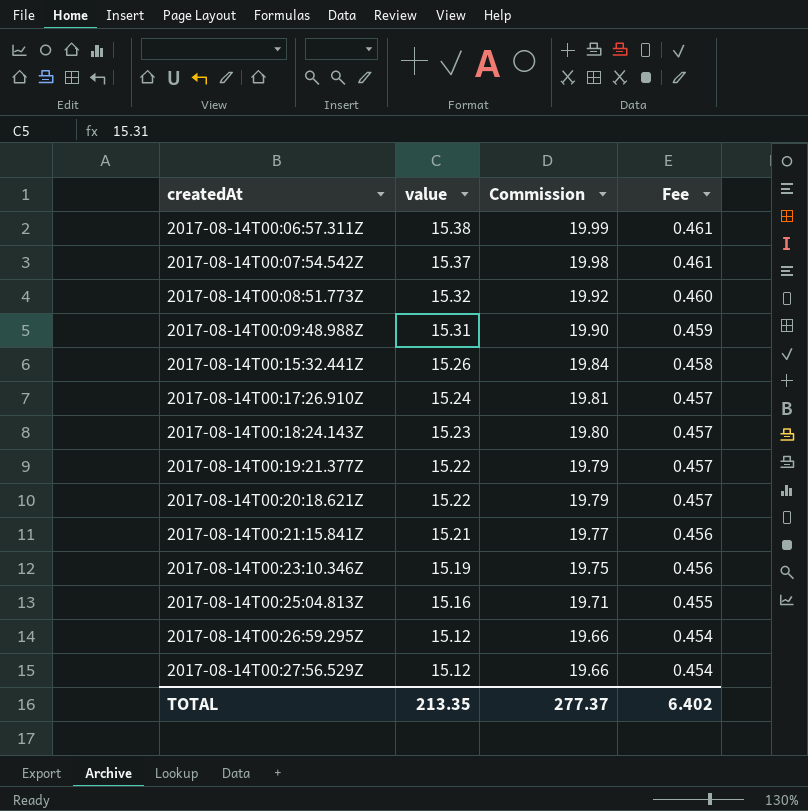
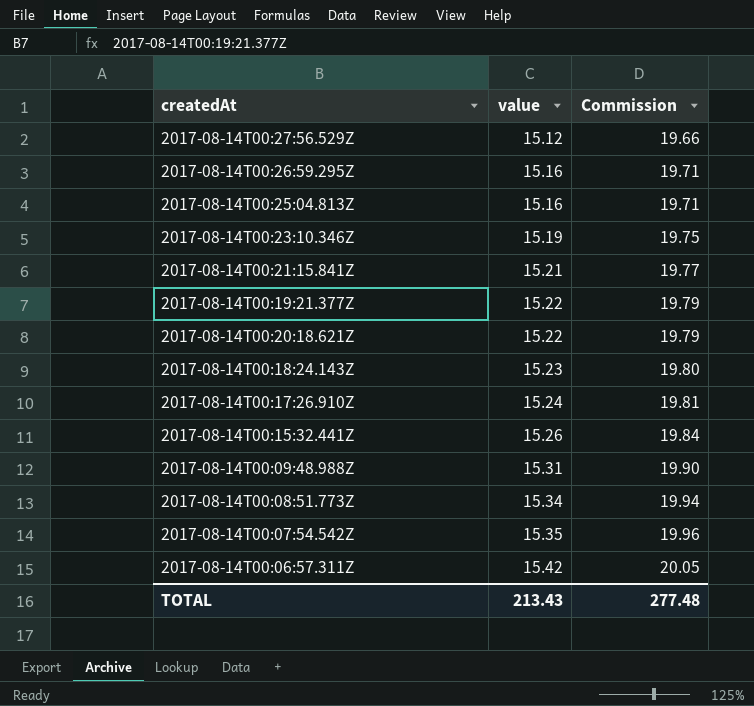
row order: createdAt ascending -> value ascending
column Fee | formula: [value] * 0.03 -> none
2017-08-14T00:26:59.295Z | value: 15.12 -> 15.16
2017-08-14T00:26:59.295Z | Commission: 19.66 -> 19.71
2017-08-14T00:08:51.773Z | value: 15.32 -> 15.34
2017-08-14T00:08:51.773Z | Commission: 19.92 -> 19.94
2017-08-14T00:07:54.542Z | value: 15.37 -> 15.35
2017-08-14T00:07:54.542Z | Commission: 19.98 -> 19.96
2017-08-14T00:06:57.311Z | value: 15.38 -> 15.42
2017-08-14T00:06:57.311Z | Commission: 19.99 -> 20.05
TOTAL | value: 213.35 -> 213.43
TOTAL | Commission: 277.37 -> 277.48

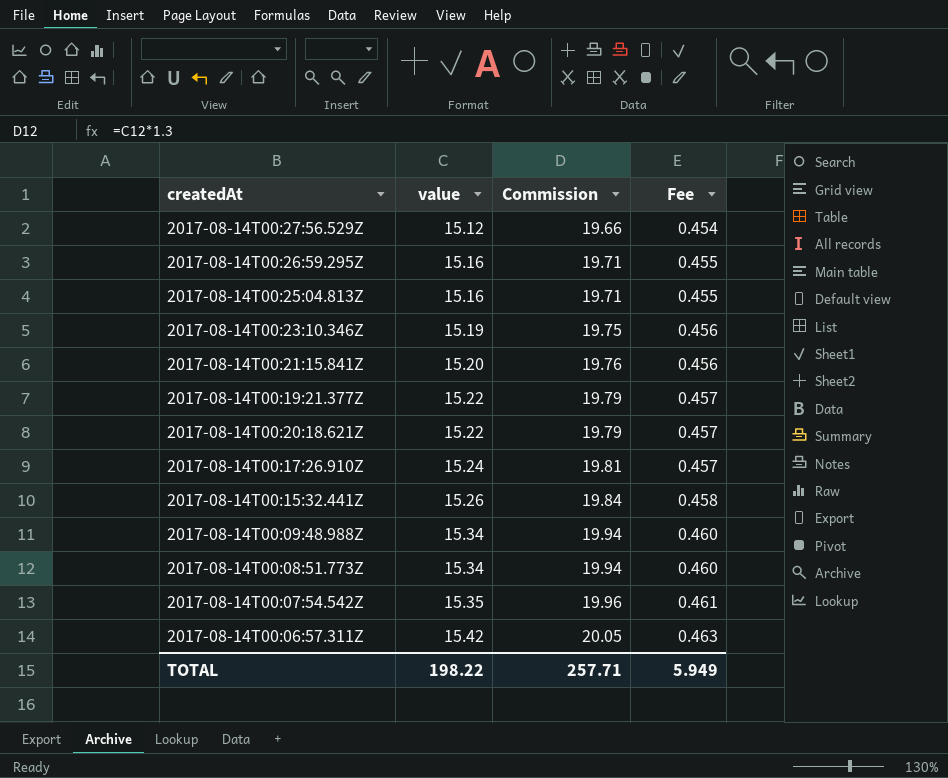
column Fee | formula: none -> [value] * 0.03
row 2017-08-14T00:18:24.143Z: 15.23 | 19.80 -> none
2017-08-14T00:21:15.841Z | value: 15.21 -> 15.20
2017-08-14T00:21:15.841Z | Commission: 19.77 -> 19.76
2017-08-14T00:09:48.988Z | value: 15.31 -> 15.34
2017-08-14T00:09:48.988Z | Commission: 19.90 -> 19.94
TOTAL | value: 213.43 -> 198.22
TOTAL | Commission: 277.48 -> 257.71

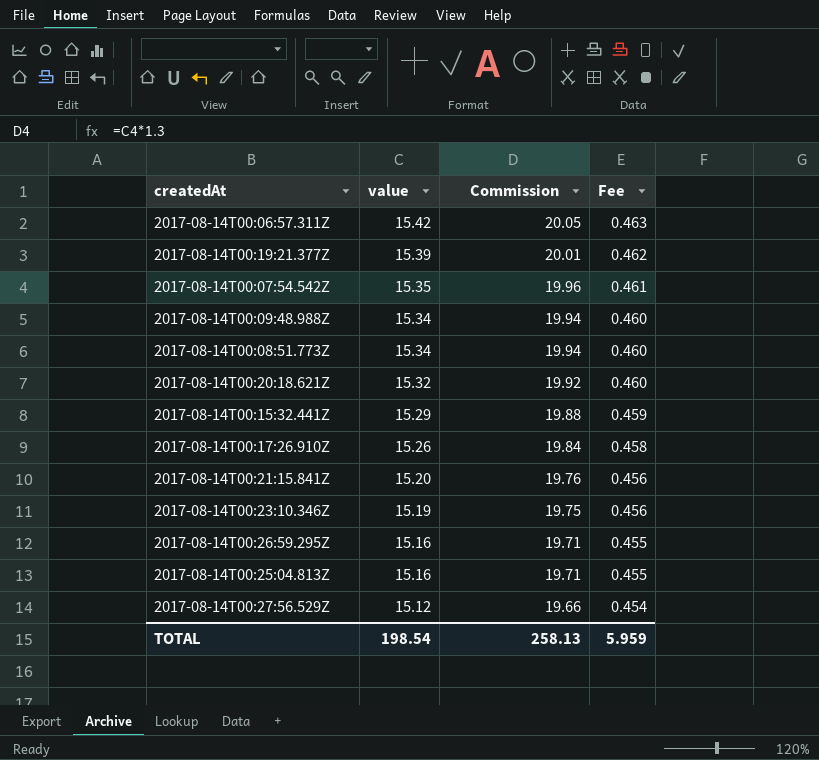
row order: value ascending -> value descending
2017-08-14T00:19:21.377Z | value: 15.22 -> 15.39
2017-08-14T00:19:21.377Z | Commission: 19.79 -> 20.01
2017-08-14T00:19:21.377Z | Fee: 0.457 -> 0.462
2017-08-14T00:20:18.621Z | value: 15.22 -> 15.32
2017-08-14T00:20:18.621Z | Commission: 19.79 -> 19.92
2017-08-14T00:20:18.621Z | Fee: 0.457 -> 0.460
2017-08-14T00:15:32.441Z | value: 15.26 -> 15.29
2017-08-14T00:15:32.441Z | Commission: 19.84 -> 19.88
2017-08-14T00:15:32.441Z | Fee: 0.458 -> 0.459
2017-08-14T00:17:26.910Z | value: 15.24 -> 15.26
2017-08-14T00:17:26.910Z | Commission: 19.81 -> 19.84
2017-08-14T00:17:26.910Z | Fee: 0.457 -> 0.458
TOTAL | value: 198.22 -> 198.54
TOTAL | Commission: 257.71 -> 258.13
TOTAL | Fee: 5.949 -> 5.959

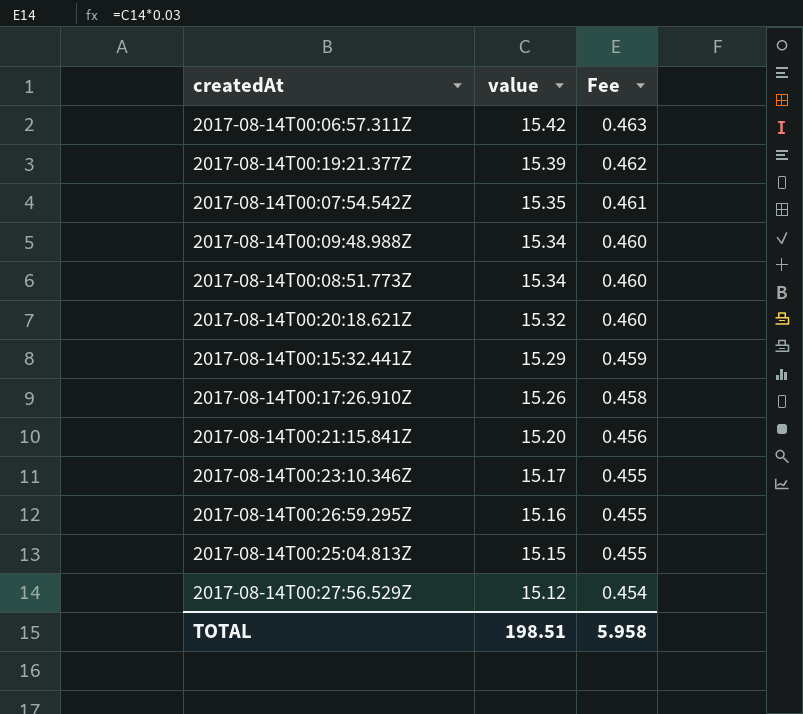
column Commission | formula: [value] * 1.3 -> none
2017-08-14T00:23:10.346Z | value: 15.19 -> 15.17
2017-08-14T00:23:10.346Z | Fee: 0.456 -> 0.455
2017-08-14T00:25:04.813Z | value: 15.16 -> 15.15
TOTAL | value: 198.54 -> 198.51
TOTAL | Fee: 5.959 -> 5.958

